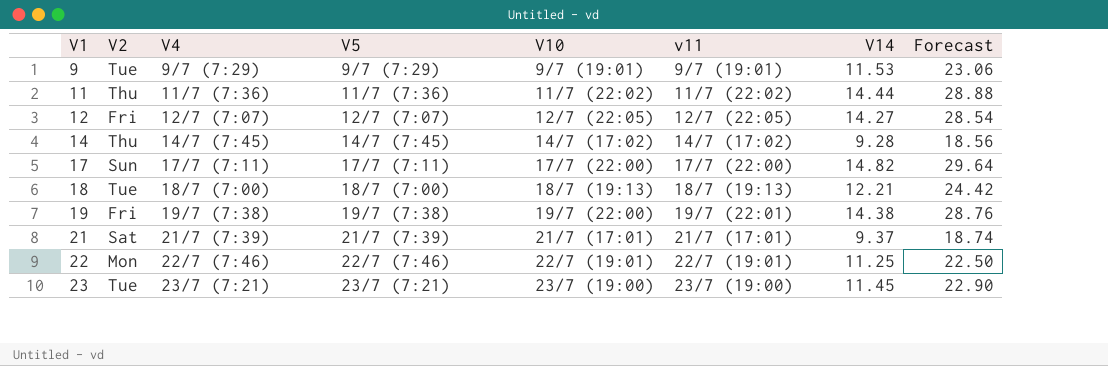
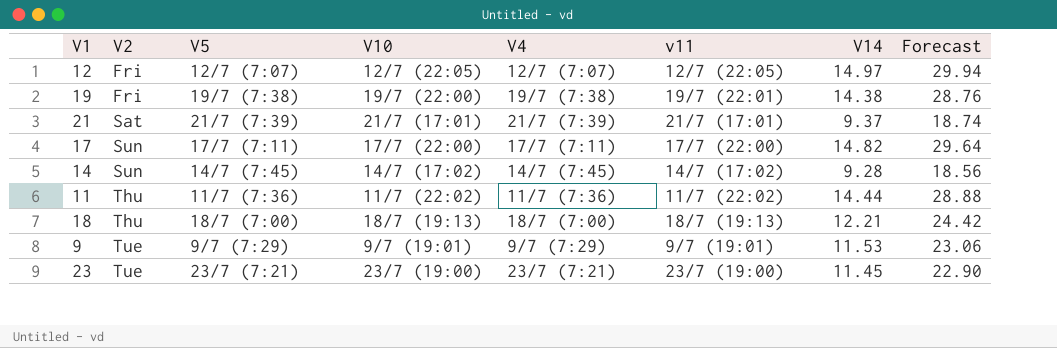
row order: V1 ascending -> V2 ascending
column V4 | position: 3 -> 5
row 22: Mon | 22/7 (7:46) | 22/7 (7:46) | 22/7 (19:01) | 22/7 (19:01) | 11.25 | 22.50 -> none
12 | V14: 14.27 -> 14.97
12 | Forecast: 28.54 -> 29.94
14 | V2: Thu -> Sun
18 | V2: Tue -> Thu

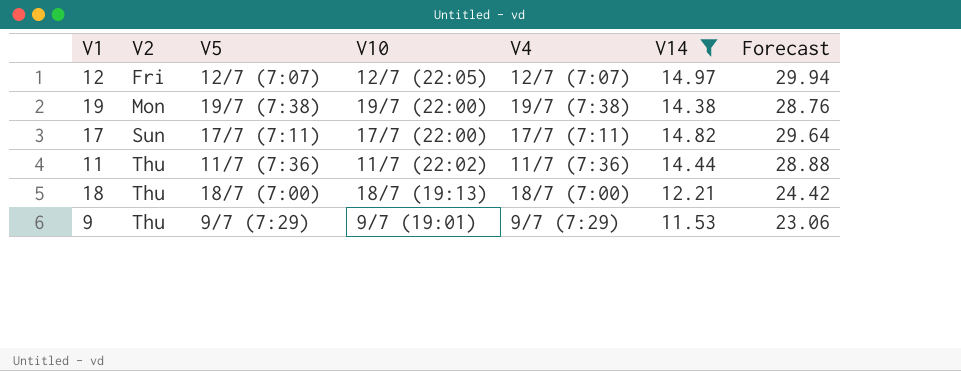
filter: none -> V14 >= 11.53
column v11 | position: 6 -> none
19 | V2: Fri -> Mon
9 | V2: Tue -> Thu

